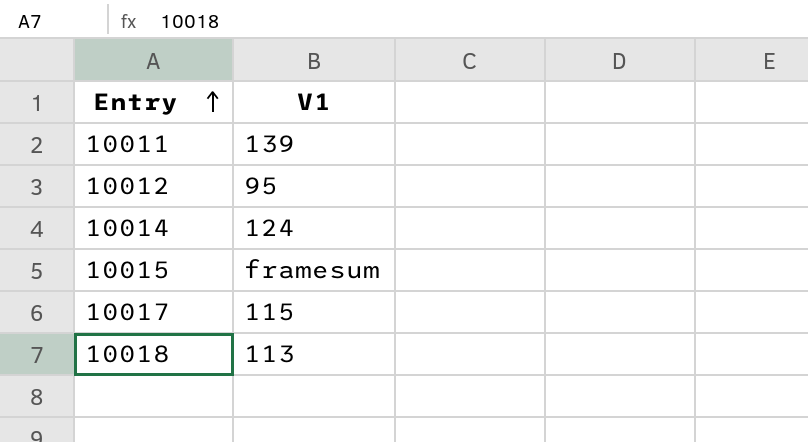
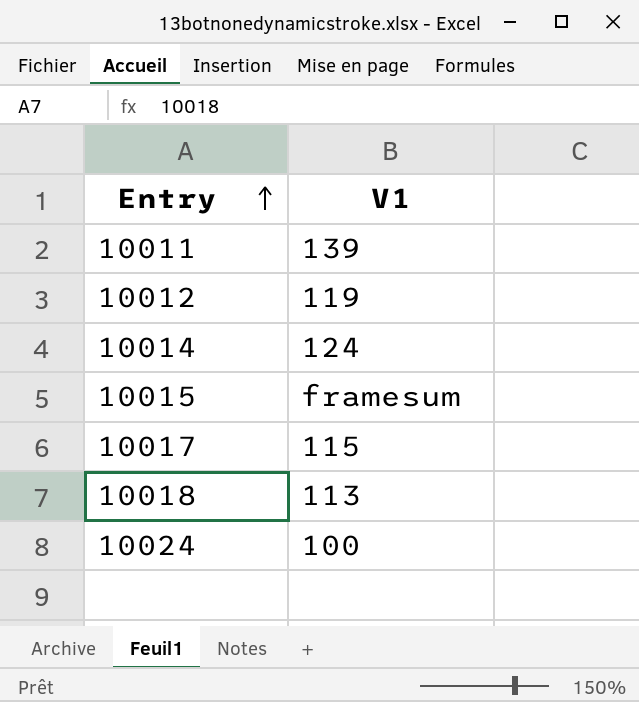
10012 | V1: 95 -> 119
row 10024: none -> 100

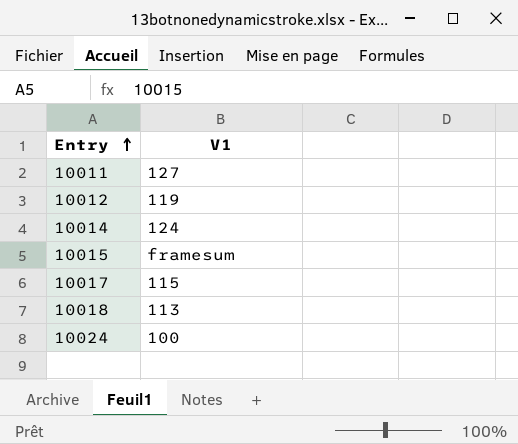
10011 | V1: 139 -> 127

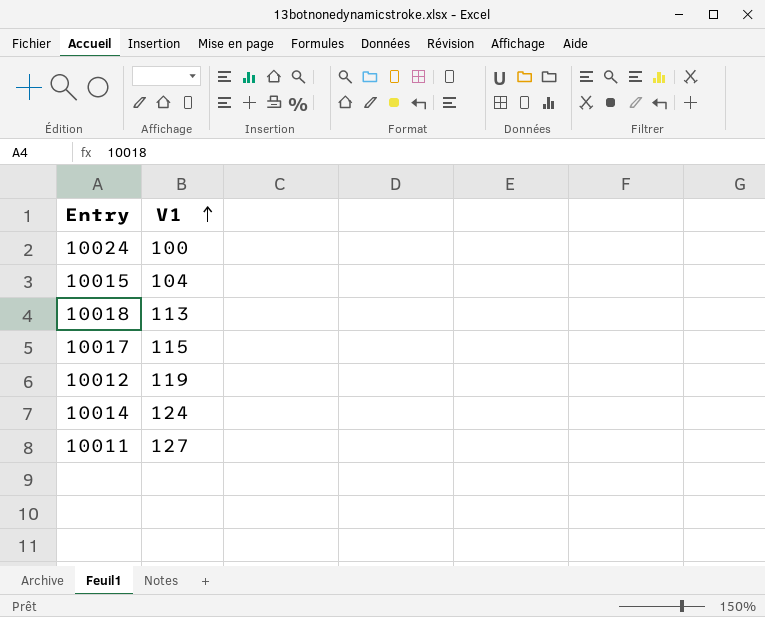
row order: Entry ascending -> V1 ascending
10015 | V1: framesum -> 104

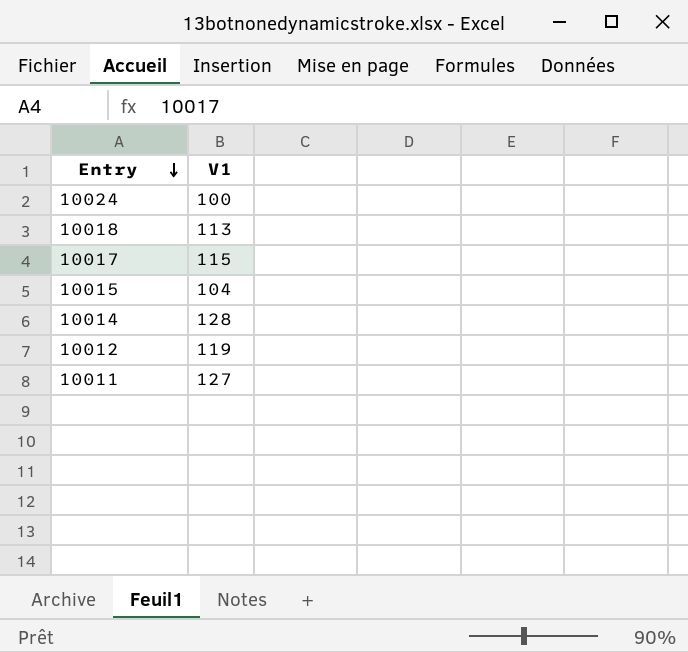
row order: V1 ascending -> Entry descending
10014 | V1: 124 -> 128

